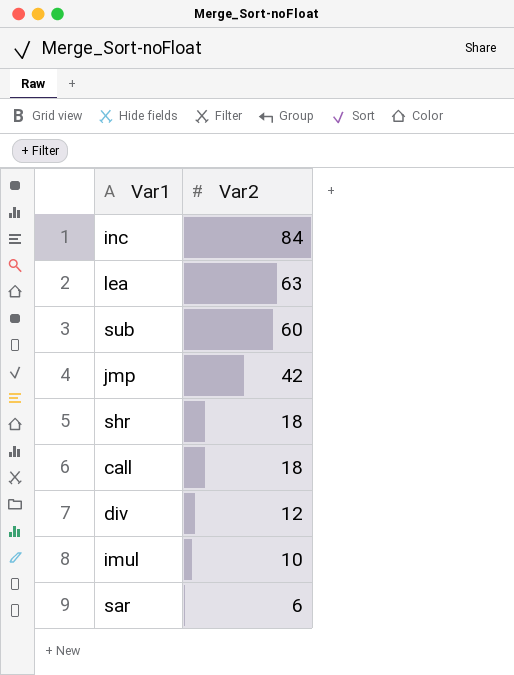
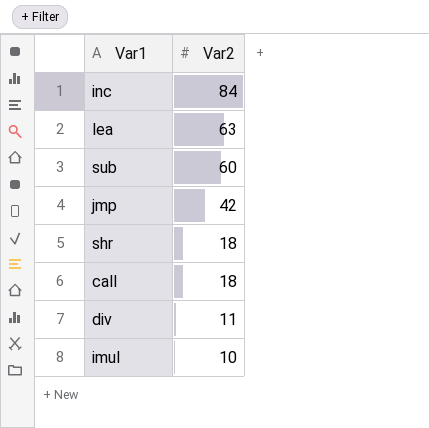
row sar: 6 -> none
div | Var2: 12 -> 11

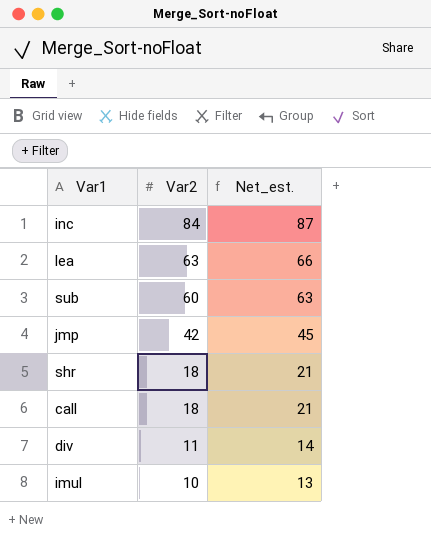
column Net_est. | formula: none -> [Var2] + 3

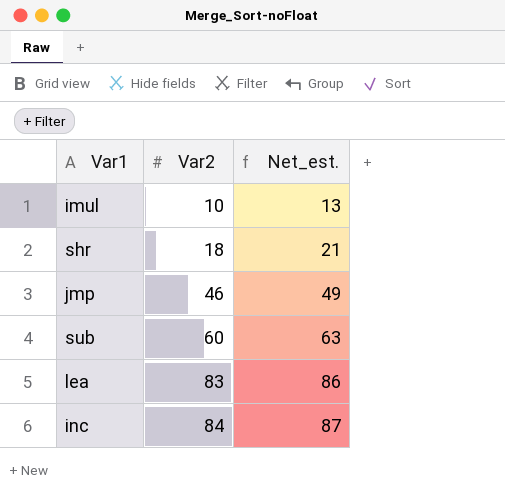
row order: Var2 descending -> Var2 ascending
row call: 18 | 21 -> none
row div: 11 | 14 -> none
jmp | Var2: 42 -> 46
jmp | Net_est.: 45 -> 49
lea | Var2: 63 -> 83
lea | Net_est.: 66 -> 86

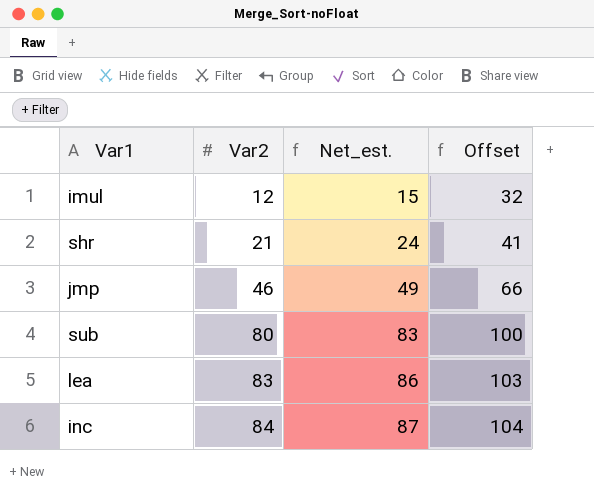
column Offset | formula: none -> [Var2] + 20
imul | Var2: 10 -> 12
imul | Net_est.: 13 -> 15
shr | Var2: 18 -> 21
shr | Net_est.: 21 -> 24
sub | Var2: 60 -> 80
sub | Net_est.: 63 -> 83

